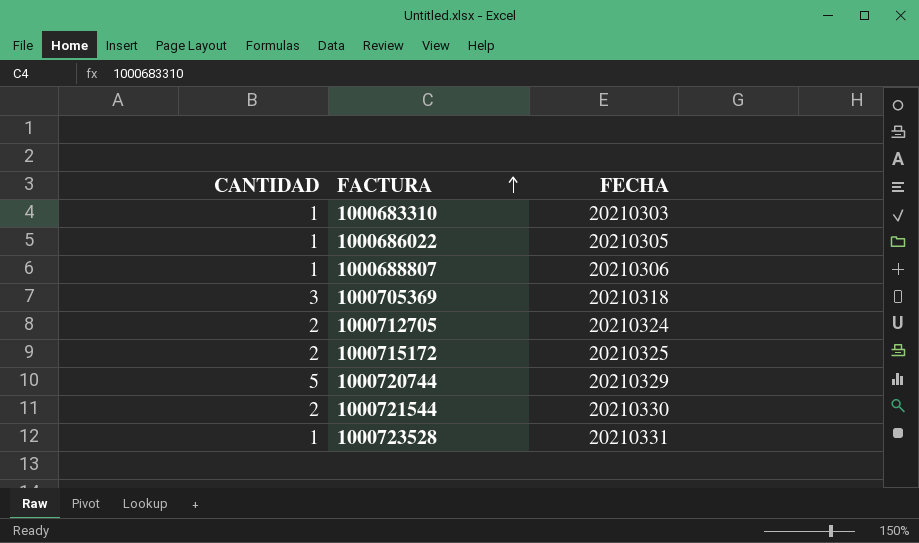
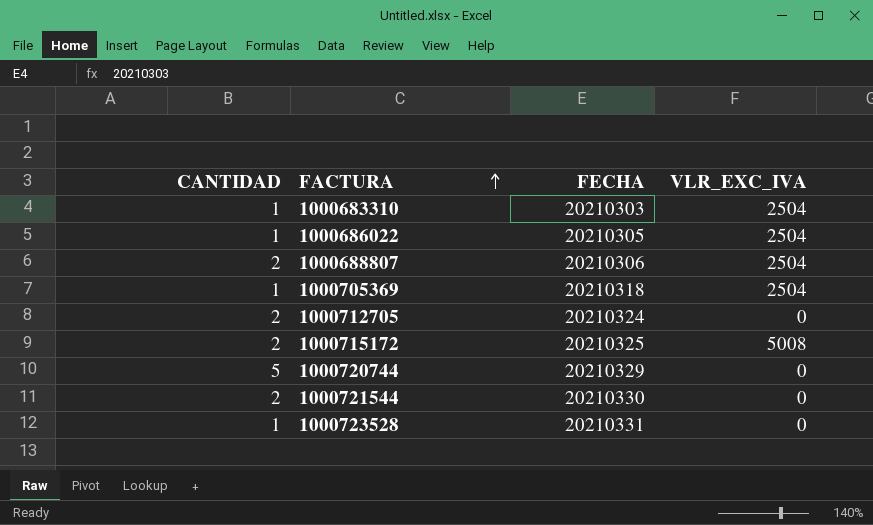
column VLR_EXC_IVA | position: none -> 4
1000688807 | CANTIDAD: 1 -> 2
1000705369 | CANTIDAD: 3 -> 1

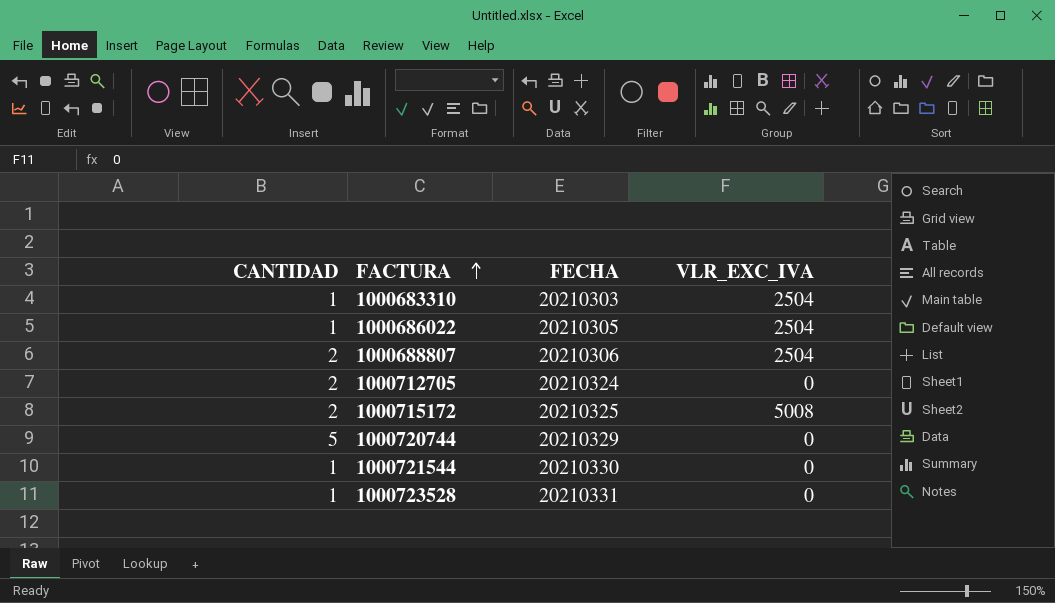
row 1000705369: 1 | 20210318 | 2504 -> none
1000721544 | CANTIDAD: 2 -> 1

